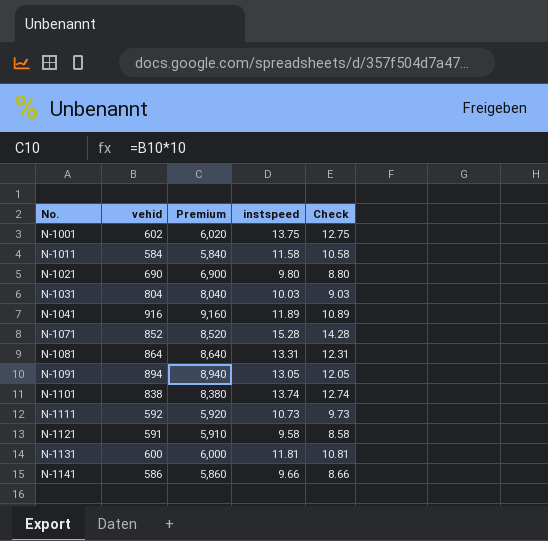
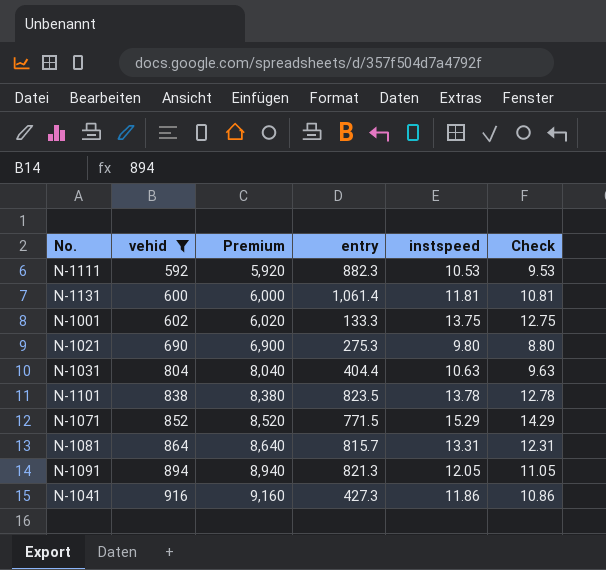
filter: none -> vehid >= 592
row order: No. ascending -> vehid ascending
column entry | position: none -> 4
N-1111 | instspeed: 10.73 -> 10.53
N-1111 | Check: 9.73 -> 9.53
N-1031 | instspeed: 10.03 -> 10.63
N-1031 | Check: 9.03 -> 9.63
N-1101 | instspeed: 13.74 -> 13.78
N-1101 | Check: 12.74 -> 12.78
N-1071 | instspeed: 15.28 -> 15.29
N-1071 | Check: 14.28 -> 14.29
N-1091 | instspeed: 13.05 -> 12.05
N-1091 | Check: 12.05 -> 11.05
N-1041 | instspeed: 11.89 -> 11.86
N-1041 | Check: 10.89 -> 10.86

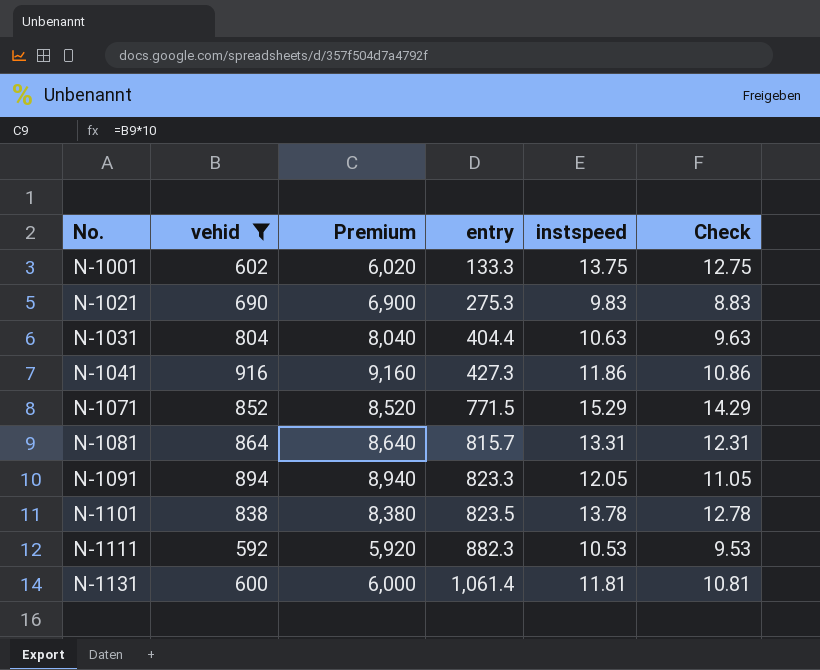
row order: vehid ascending -> No. ascending
N-1021 | instspeed: 9.80 -> 9.83
N-1021 | Check: 8.80 -> 8.83
N-1091 | entry: 821.3 -> 823.3

